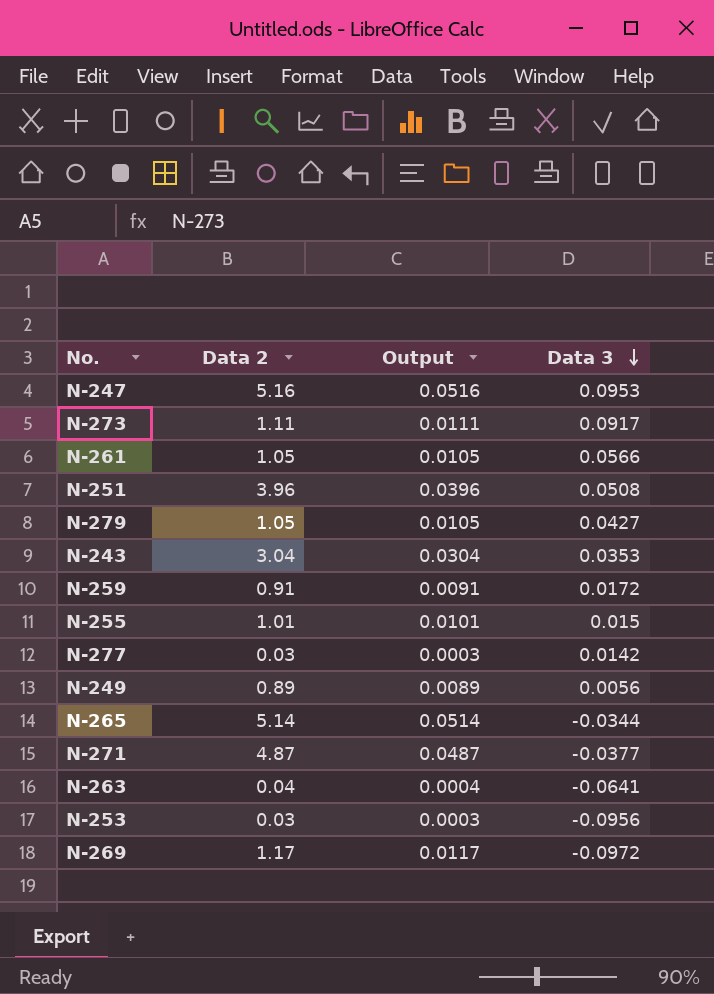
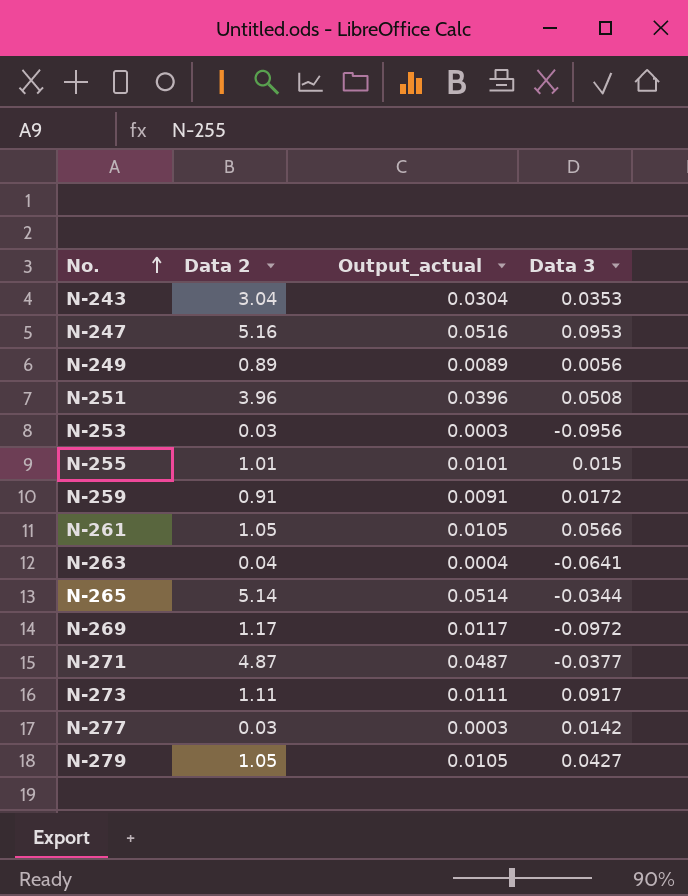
row order: Data 3 descending -> No. ascending
column name: Output -> Output_actual

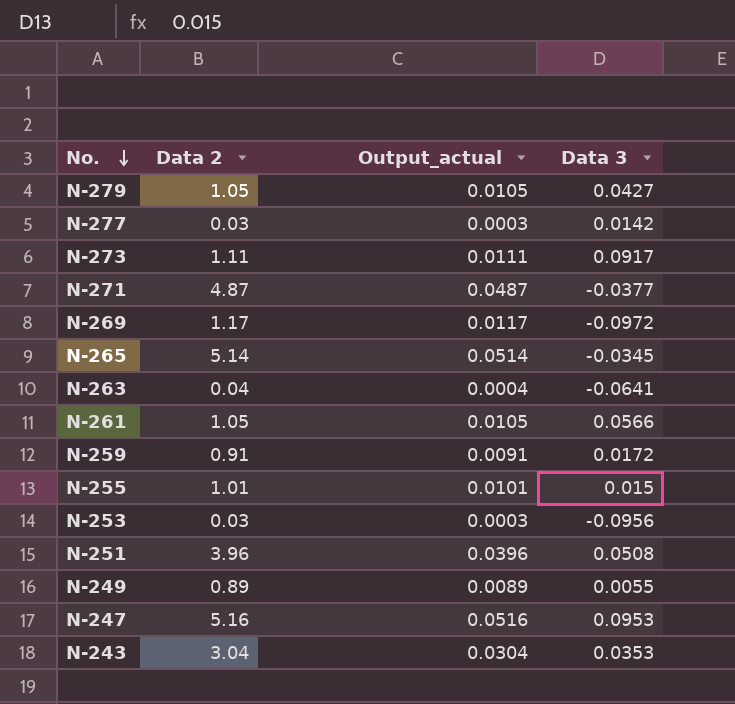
row order: No. ascending -> No. descending
N-265 | Data 3: -0.0344 -> -0.0345
N-249 | Data 3: 0.0056 -> 0.0055

